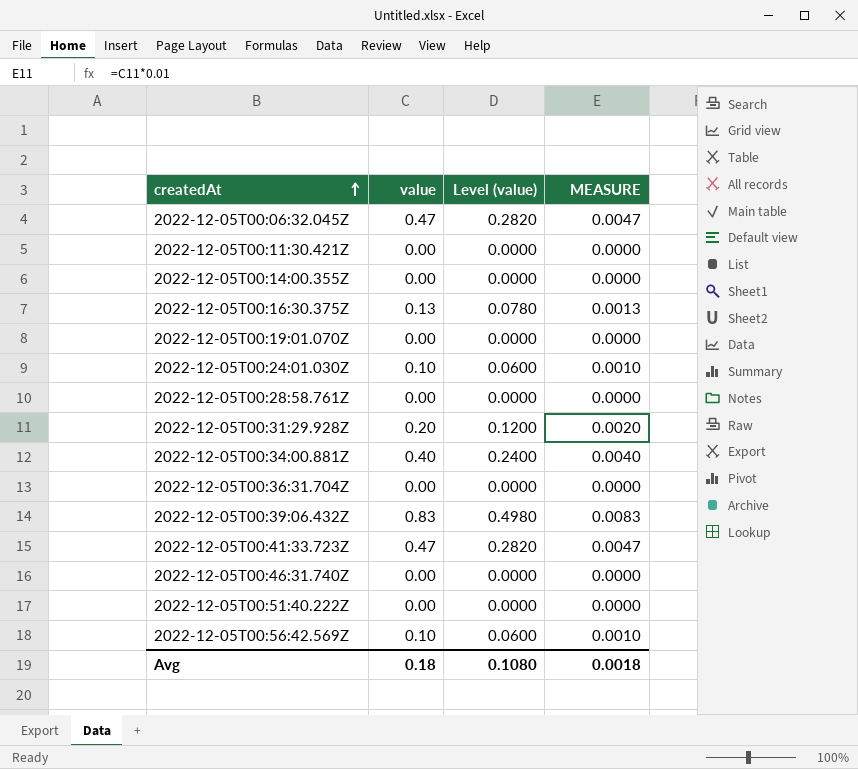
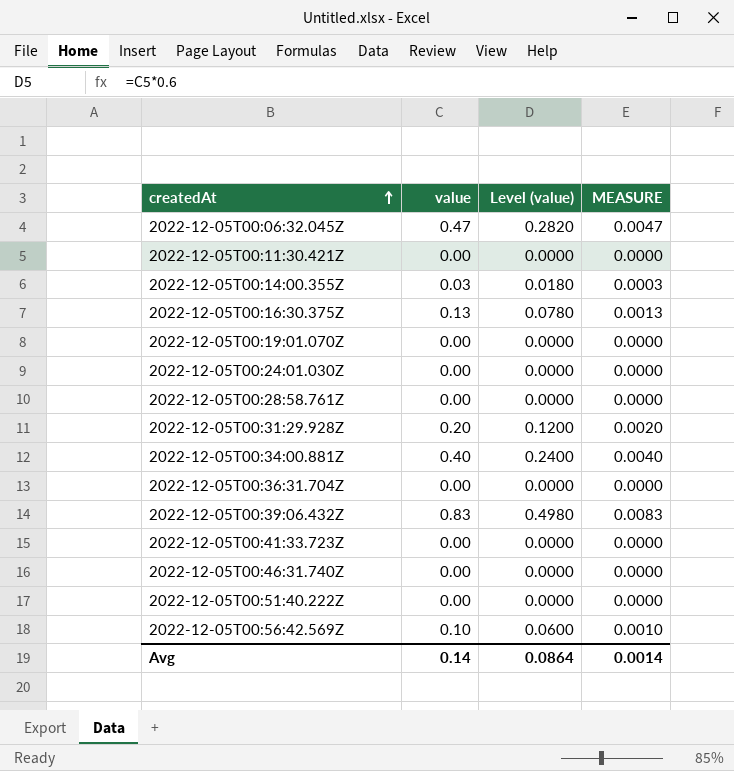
2022-12-05T00:14:00.355Z | value: 0.00 -> 0.03
2022-12-05T00:14:00.355Z | Level (value): 0.0000 -> 0.0180
2022-12-05T00:14:00.355Z | MEASURE: 0.0000 -> 0.0003
2022-12-05T00:24:01.030Z | value: 0.10 -> 0.00
2022-12-05T00:24:01.030Z | Level (value): 0.0600 -> 0.0000
2022-12-05T00:24:01.030Z | MEASURE: 0.0010 -> 0.0000
2022-12-05T00:41:33.723Z | value: 0.47 -> 0.00
2022-12-05T00:41:33.723Z | Level (value): 0.2820 -> 0.0000
2022-12-05T00:41:33.723Z | MEASURE: 0.0047 -> 0.0000
Avg | value: 0.18 -> 0.14
Avg | Level (value): 0.1080 -> 0.0864
Avg | MEASURE: 0.0018 -> 0.0014

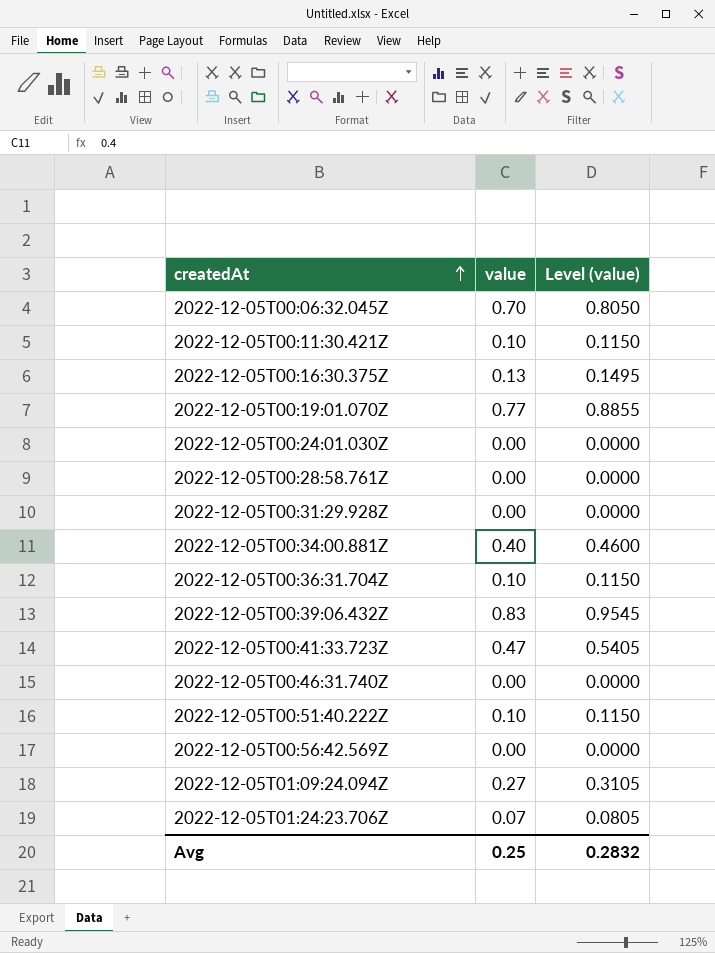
column MEASURE | formula: [value] * 0.01 -> none
column Level (value) | formula: [value] * 0.6 -> [value] * 1.15
row 2022-12-05T00:14:00.355Z: 0.03 | 0.0180 | 0.0003 -> none
2022-12-05T00:06:32.045Z | value: 0.47 -> 0.70
2022-12-05T00:11:30.421Z | value: 0.00 -> 0.10
2022-12-05T00:19:01.070Z | value: 0.00 -> 0.77
2022-12-05T00:31:29.928Z | value: 0.20 -> 0.00
2022-12-05T00:36:31.704Z | value: 0.00 -> 0.10
2022-12-05T00:41:33.723Z | value: 0.00 -> 0.47
2022-12-05T00:51:40.222Z | value: 0.00 -> 0.10
2022-12-05T00:56:42.569Z | value: 0.10 -> 0.00
row 2022-12-05T01:09:24.094Z: none -> 0.27 | 0.3105
row 2022-12-05T01:24:23.706Z: none -> 0.07 | 0.0805
Avg | value: 0.14 -> 0.25
Avg | Level (value): 0.0864 -> 0.2832

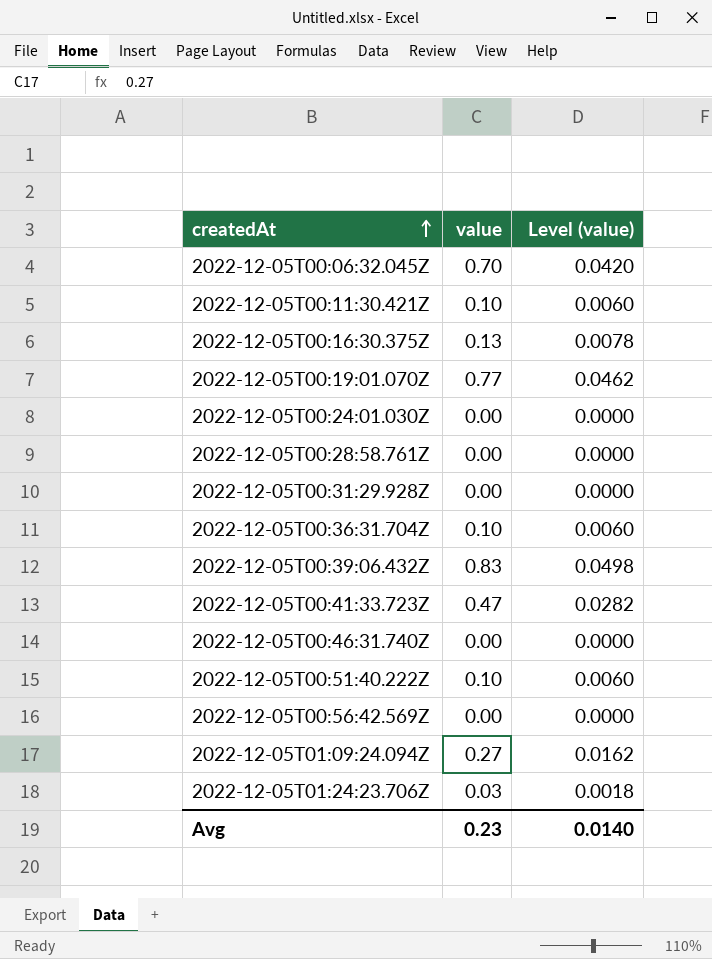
column Level (value) | formula: [value] * 1.15 -> [value] * 0.06
row 2022-12-05T00:34:00.881Z: 0.40 | 0.4600 -> none
2022-12-05T01:24:23.706Z | value: 0.07 -> 0.03
Avg | value: 0.25 -> 0.23
Avg | Level (value): 0.2832 -> 0.0140

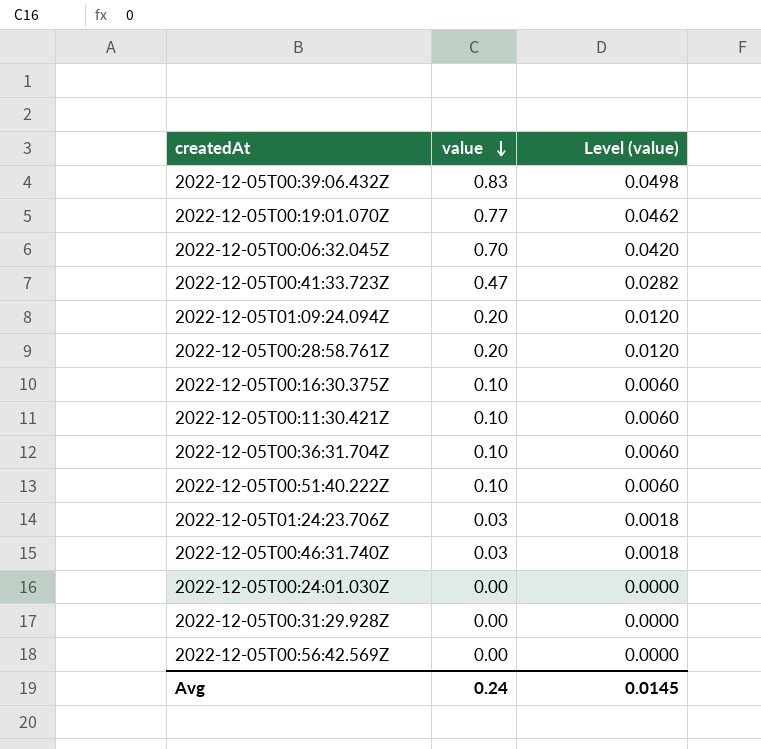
row order: createdAt ascending -> value descending
2022-12-05T01:09:24.094Z | value: 0.27 -> 0.20
2022-12-05T01:09:24.094Z | Level (value): 0.0162 -> 0.0120
2022-12-05T00:28:58.761Z | value: 0.00 -> 0.20
2022-12-05T00:28:58.761Z | Level (value): 0.0000 -> 0.0120
2022-12-05T00:16:30.375Z | value: 0.13 -> 0.10
2022-12-05T00:16:30.375Z | Level (value): 0.0078 -> 0.0060
2022-12-05T00:46:31.740Z | value: 0.00 -> 0.03
2022-12-05T00:46:31.740Z | Level (value): 0.0000 -> 0.0018
Avg | value: 0.23 -> 0.24
Avg | Level (value): 0.0140 -> 0.0145

